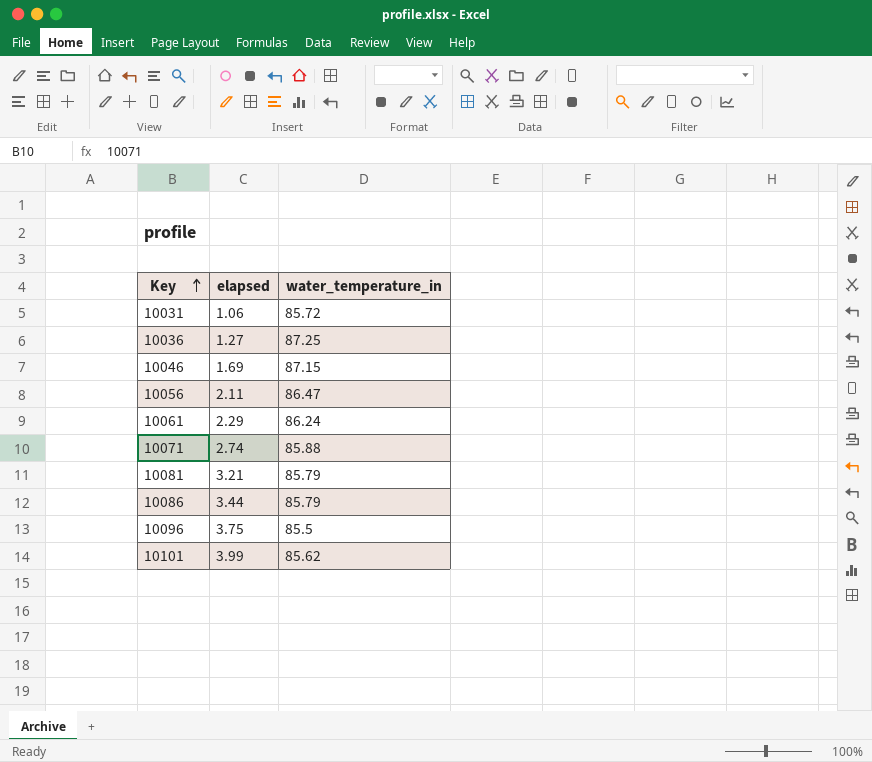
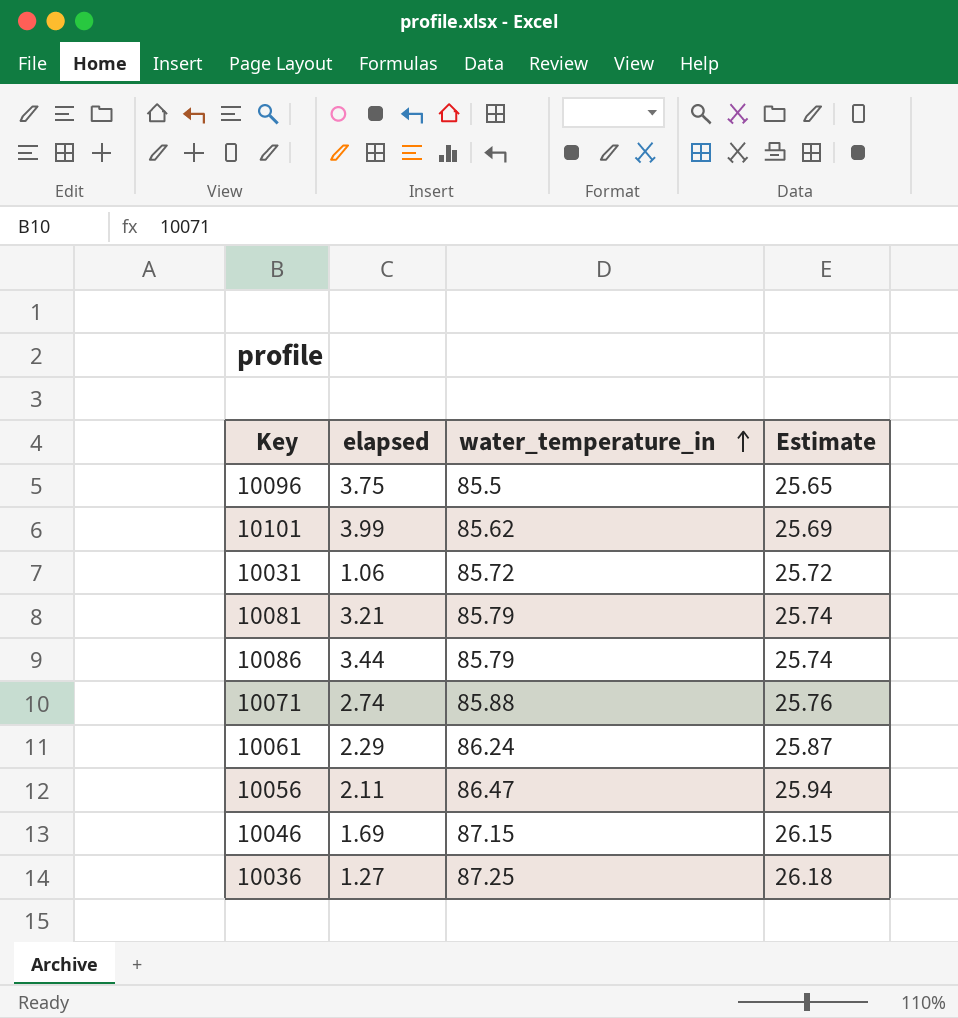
row order: Key ascending -> water_temperature_in ascending
column Estimate | formula: none -> [water_temperature_in] * 0.3

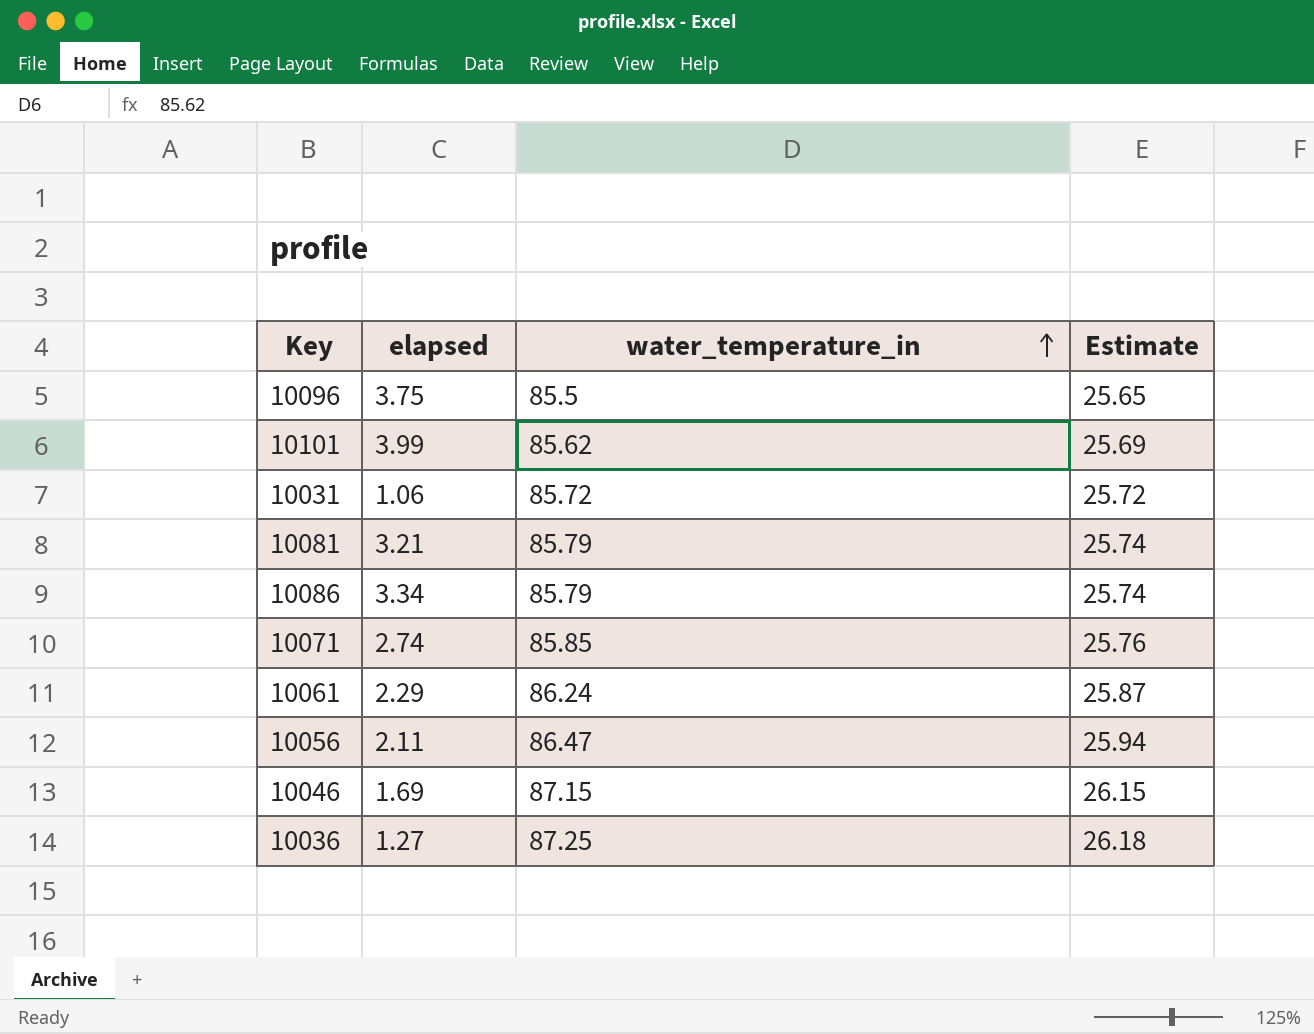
10086 | elapsed: 3.44 -> 3.34
10071 | water_temperature_in: 85.88 -> 85.85

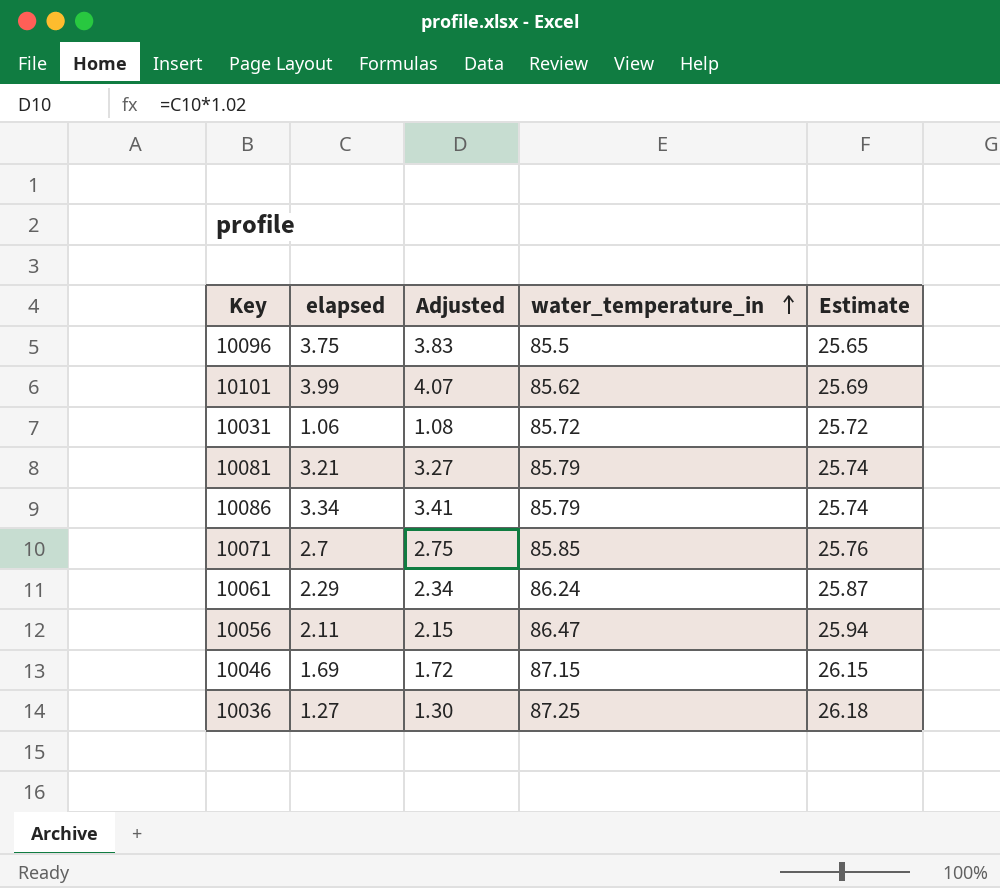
column Adjusted | formula: none -> [elapsed] * 1.02
10071 | elapsed: 2.74 -> 2.7

